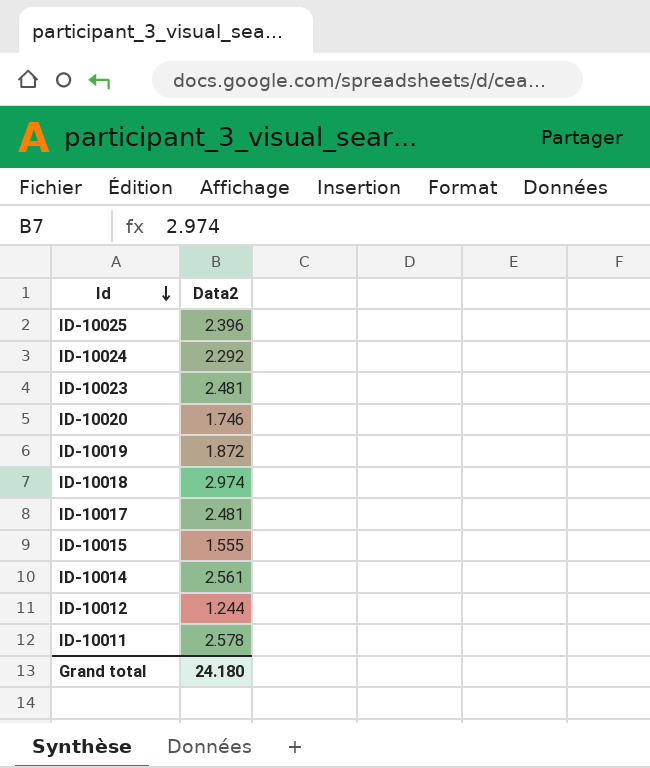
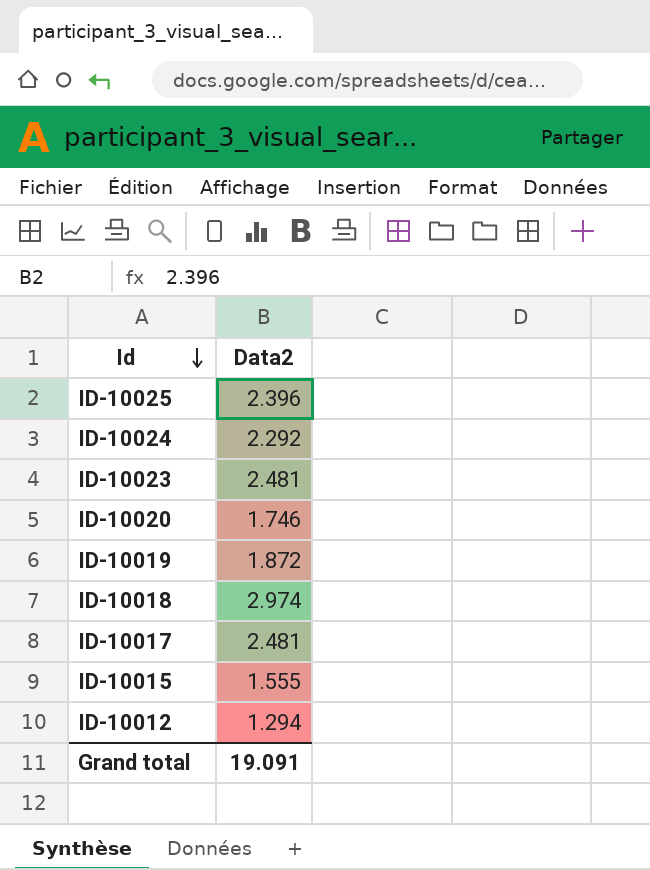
row ID-10014: 2.561 -> none
row ID-10011: 2.578 -> none
ID-10012 | Data2: 1.244 -> 1.294
Grand total | Data2: 24.180 -> 19.091

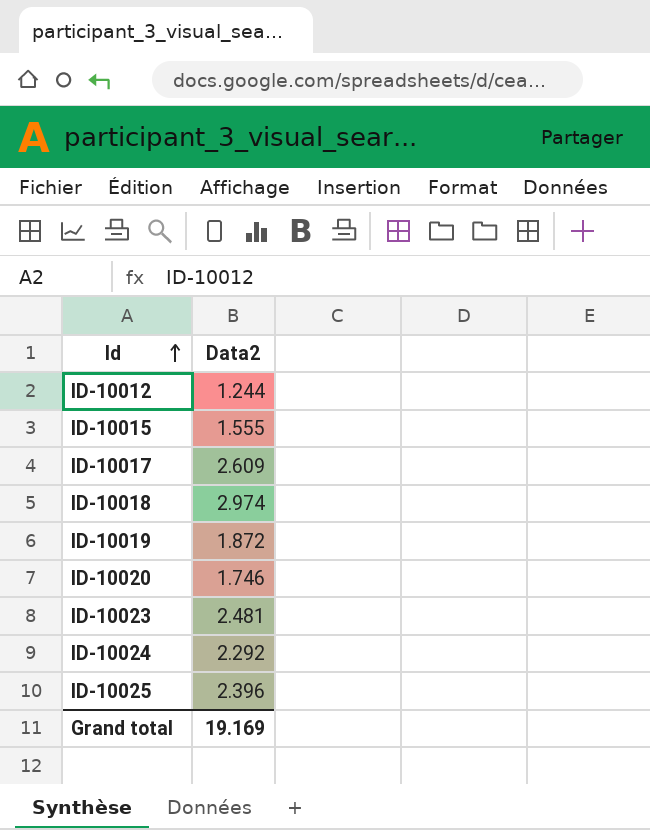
row order: Id descending -> Id ascending
ID-10012 | Data2: 1.294 -> 1.244
ID-10017 | Data2: 2.481 -> 2.609
Grand total | Data2: 19.091 -> 19.169

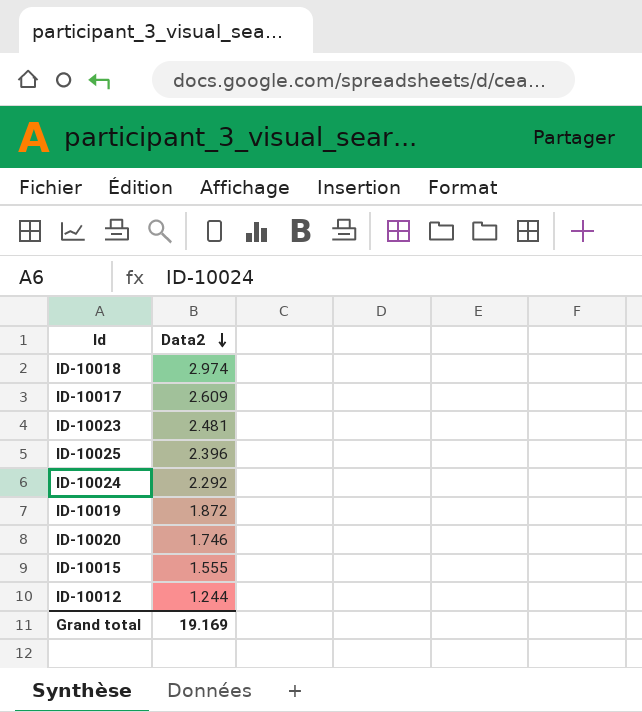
row order: Id ascending -> Data2 descending

